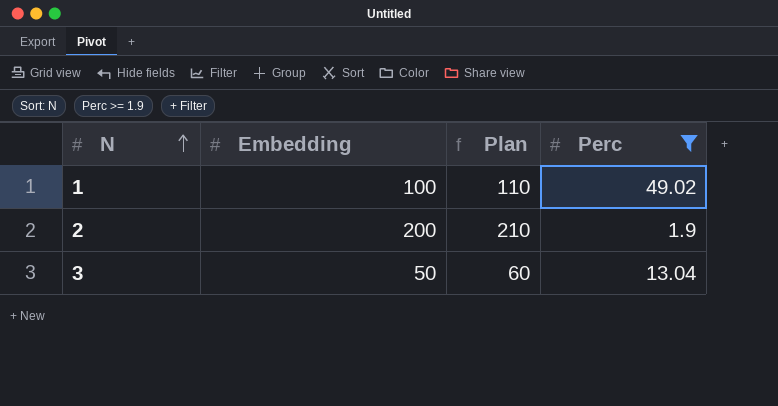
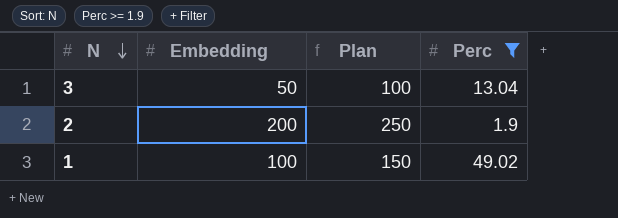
row order: N ascending -> N descending
column Plan | formula: [Embedding] + 10 -> [Embedding] + 50

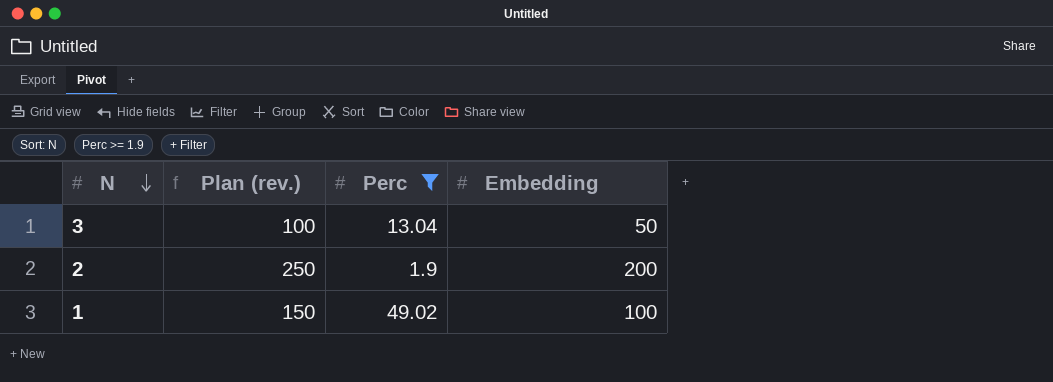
column name: Plan -> Plan (rev.)
column Embedding | position: 2 -> 4

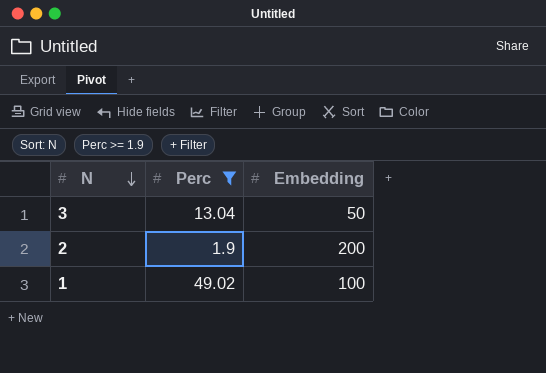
column Plan (rev.) | formula: [Embedding] + 50 -> none

